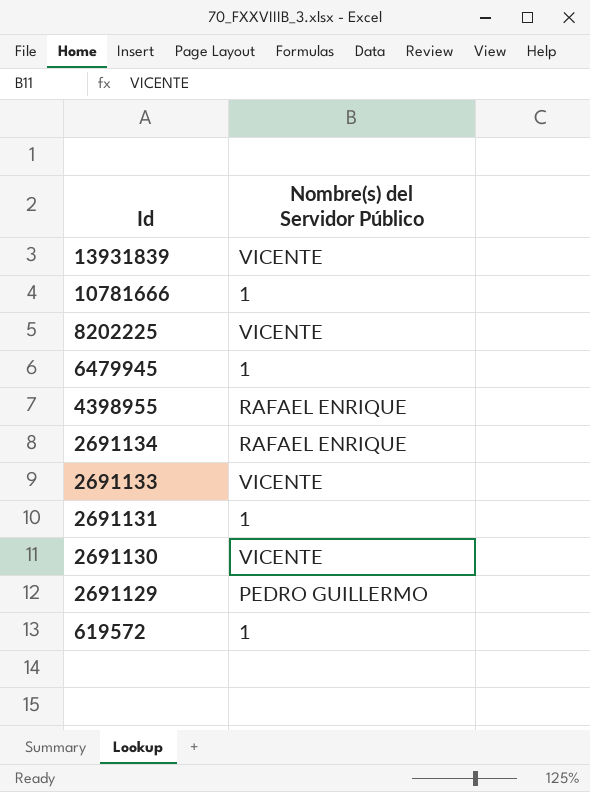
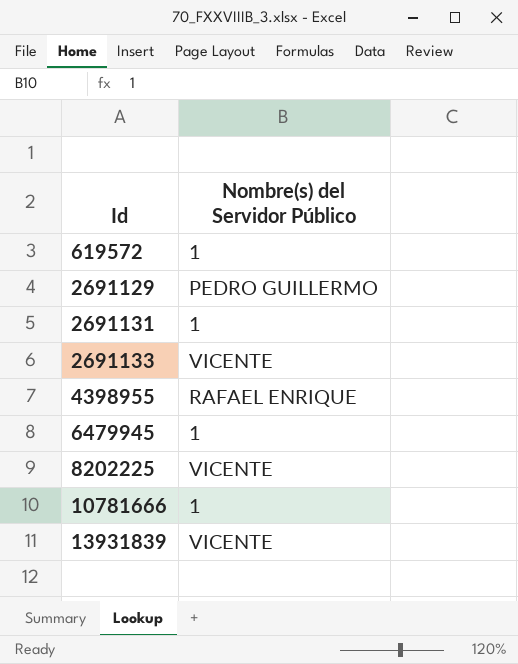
row order: Id descending -> Id ascending
row 2691134: RAFAEL ENRIQUE -> none
row 2691130: VICENTE -> none

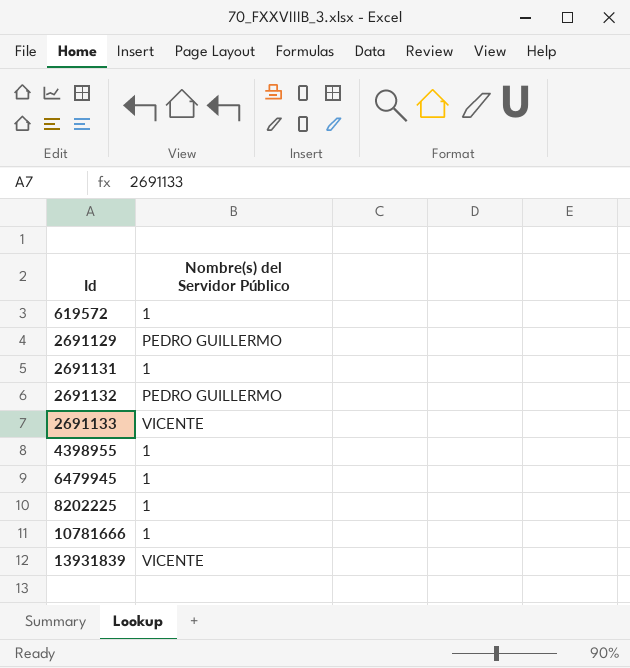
row 2691132: none -> PEDRO GUILLERMO
4398955 | Nombre(s) del Servidor Público: RAFAEL ENRIQUE -> 1
8202225 | Nombre(s) del Servidor Público: VICENTE -> 1

